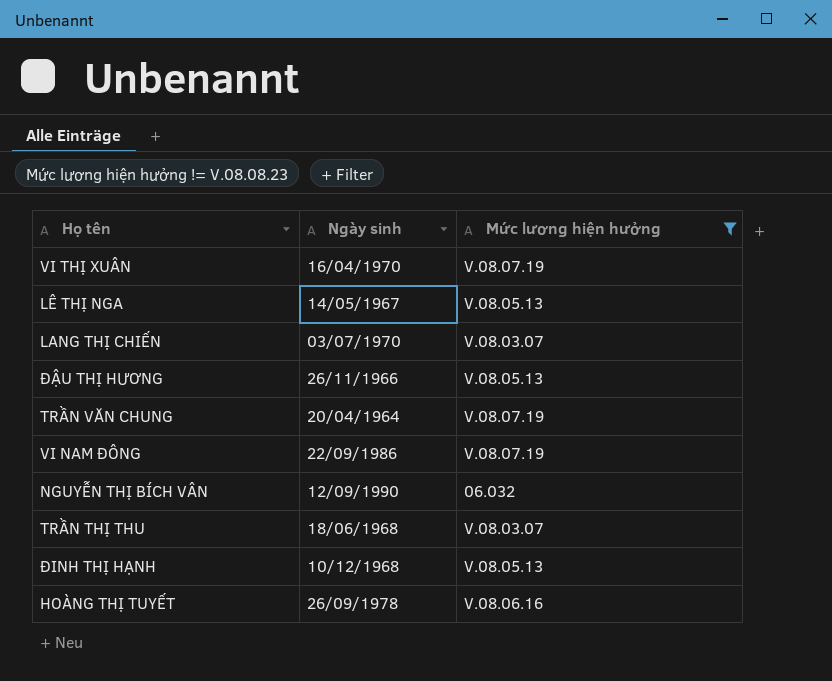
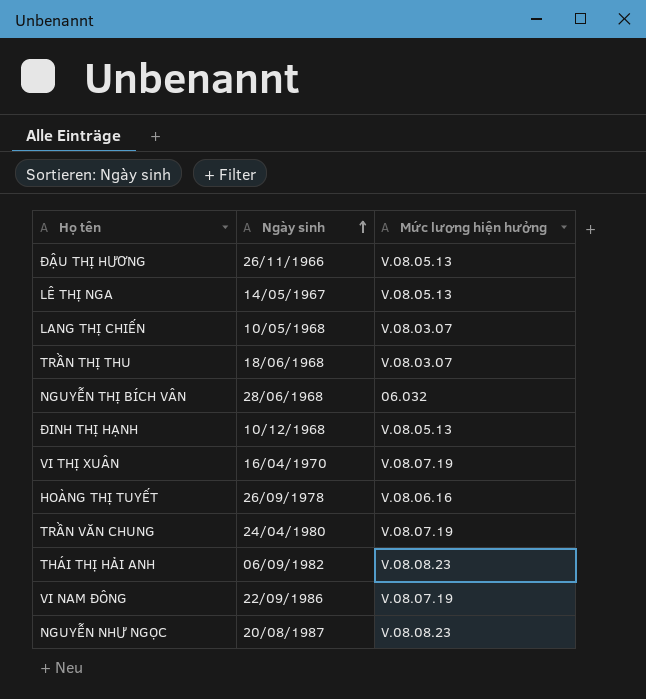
filter: Mức lương hiện hưởng != V.08.08.23 -> none
row order: none -> Ngày sinh ascending
LANG THỊ CHIẾN | Ngày sinh: 03/07/1970 -> 10/05/1968
NGUYỄN THỊ BÍCH VÂN | Ngày sinh: 12/09/1990 -> 28/06/1968
TRẦN VĂN CHUNG | Ngày sinh: 20/04/1964 -> 24/04/1980

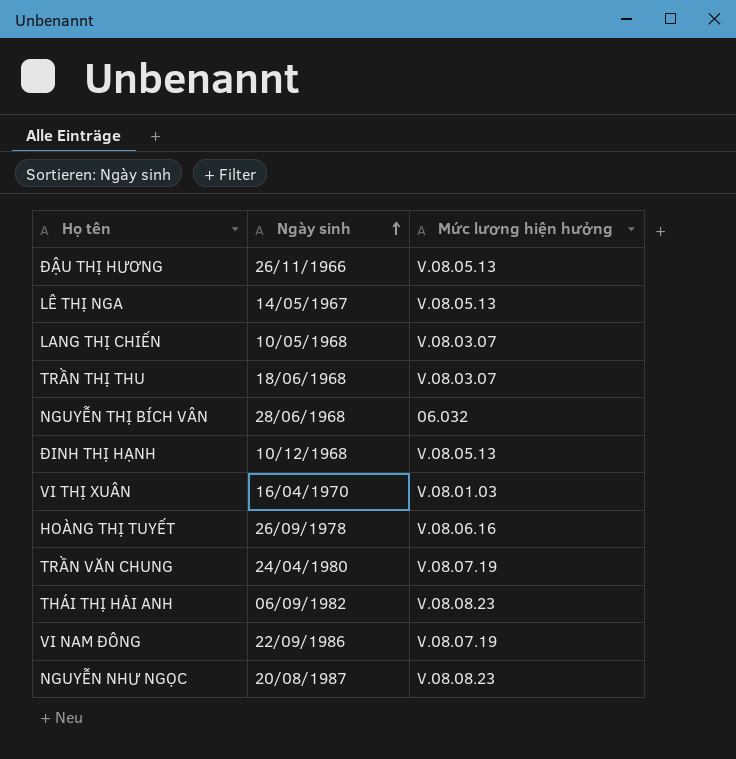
VI THỊ XUÂN | Mức lương hiện hưởng: V.08.07.19 -> V.08.01.03

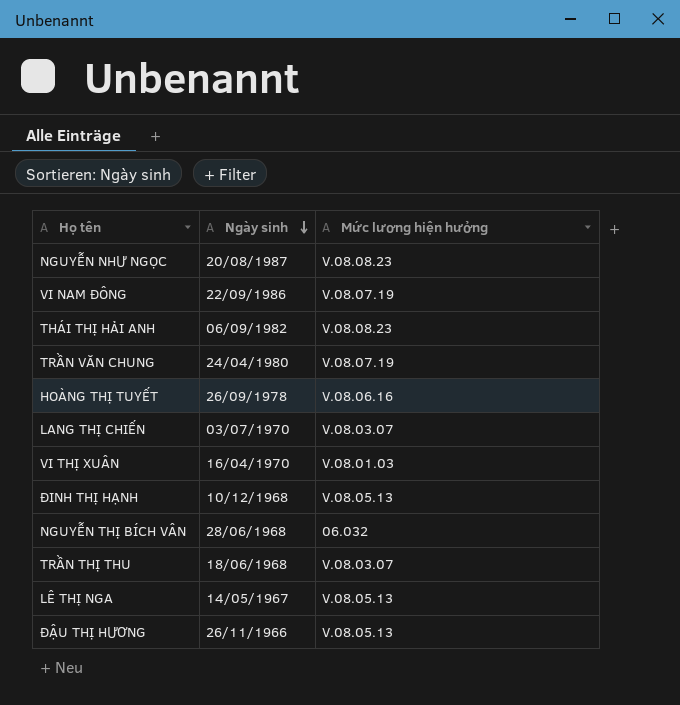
row order: Ngày sinh ascending -> Ngày sinh descending
LANG THỊ CHIẾN | Ngày sinh: 10/05/1968 -> 03/07/1970

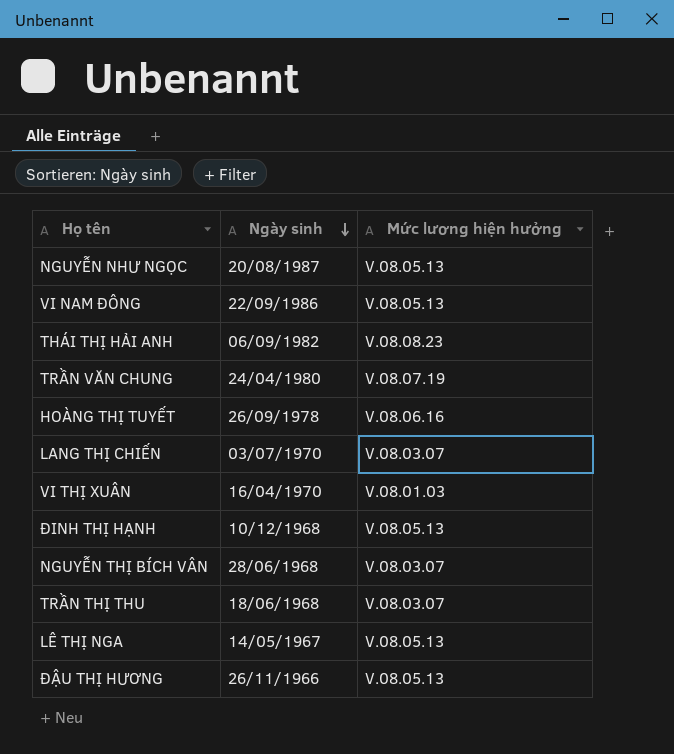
NGUYỄN NHƯ NGỌC | Mức lương hiện hưởng: V.08.08.23 -> V.08.05.13
VI NAM ĐÔNG | Mức lương hiện hưởng: V.08.07.19 -> V.08.05.13
NGUYỄN THỊ BÍCH VÂN | Mức lương hiện hưởng: 06.032 -> V.08.03.07

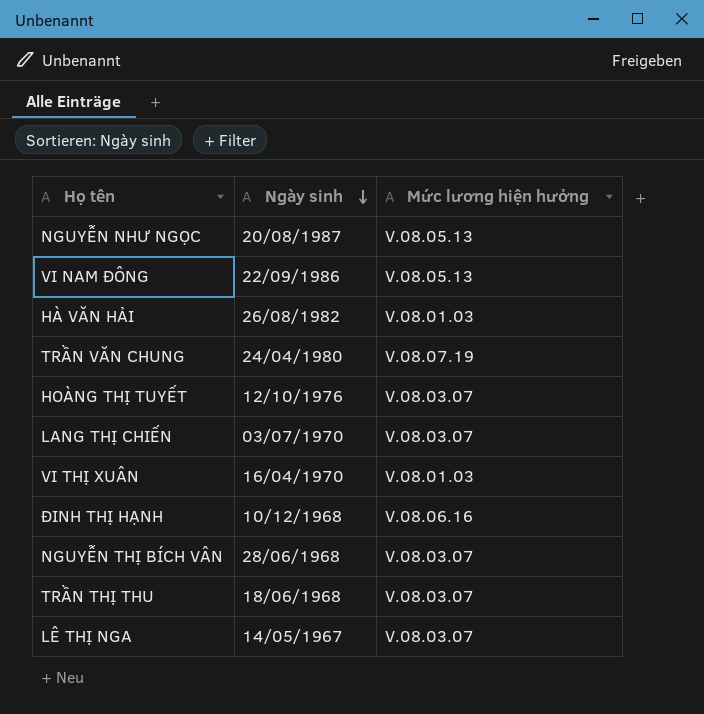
row THÁI THỊ HẢI ANH: 06/09/1982 | V.08.08.23 -> none
row ĐẬU THỊ HƯƠNG: 26/11/1966 | V.08.05.13 -> none
row HÀ VĂN HẢI: none -> 26/08/1982 | V.08.01.03
HOÀNG THỊ TUYẾT | Ngày sinh: 26/09/1978 -> 12/10/1976
HOÀNG THỊ TUYẾT | Mức lương hiện hưởng: V.08.06.16 -> V.08.03.07
ĐINH THỊ HẠNH | Mức lương hiện hưởng: V.08.05.13 -> V.08.06.16
LÊ THỊ NGA | Mức lương hiện hưởng: V.08.05.13 -> V.08.03.07

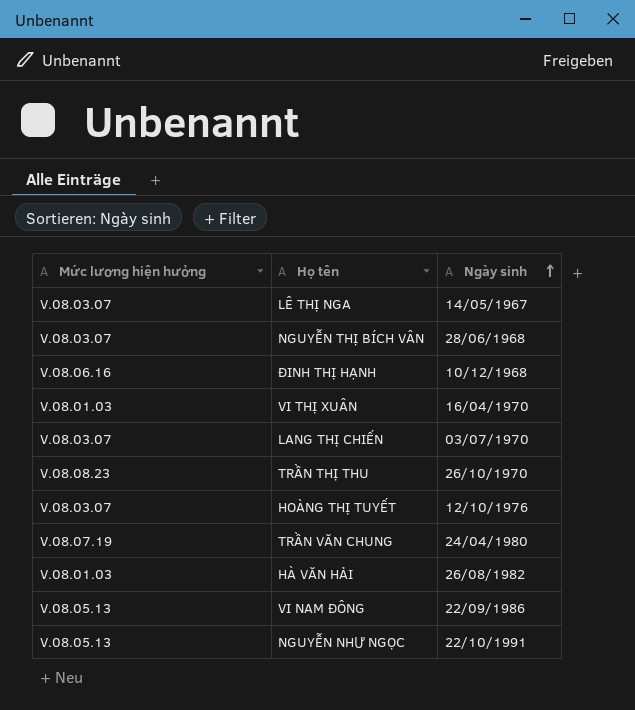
row order: Ngày sinh descending -> Ngày sinh ascending
column Mức lương hiện hưởng | position: 3 -> 1
TRẦN THỊ THU | Mức lương hiện hưởng: V.08.03.07 -> V.08.08.23
TRẦN THỊ THU | Ngày sinh: 18/06/1968 -> 26/10/1970
NGUYỄN NHƯ NGỌC | Ngày sinh: 20/08/1987 -> 22/10/1991

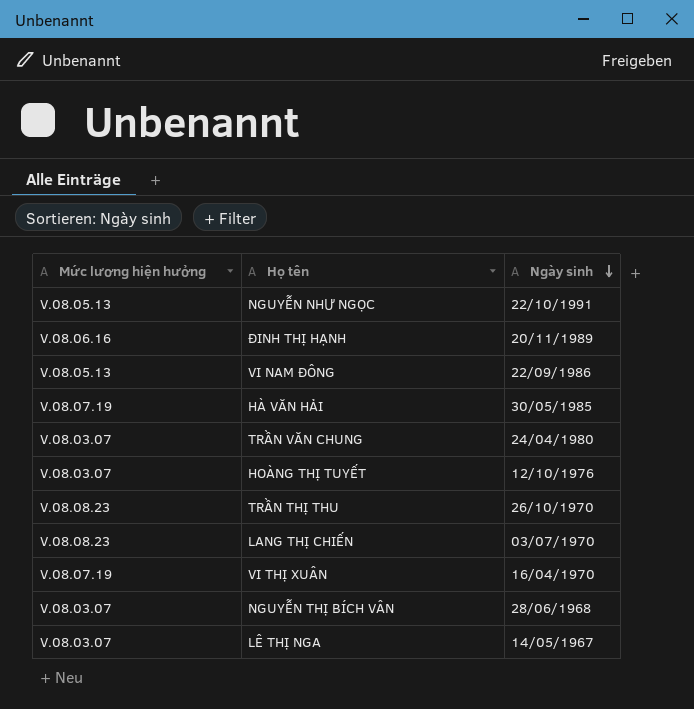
row order: Ngày sinh ascending -> Ngày sinh descending
ĐINH THỊ HẠNH | Ngày sinh: 10/12/1968 -> 20/11/1989
HÀ VĂN HẢI | Mức lương hiện hưởng: V.08.01.03 -> V.08.07.19
HÀ VĂN HẢI | Ngày sinh: 26/08/1982 -> 30/05/1985
TRẦN VĂN CHUNG | Mức lương hiện hưởng: V.08.07.19 -> V.08.03.07
LANG THỊ CHIẾN | Mức lương hiện hưởng: V.08.03.07 -> V.08.08.23
VI THỊ XUÂN | Mức lương hiện hưởng: V.08.01.03 -> V.08.07.19

